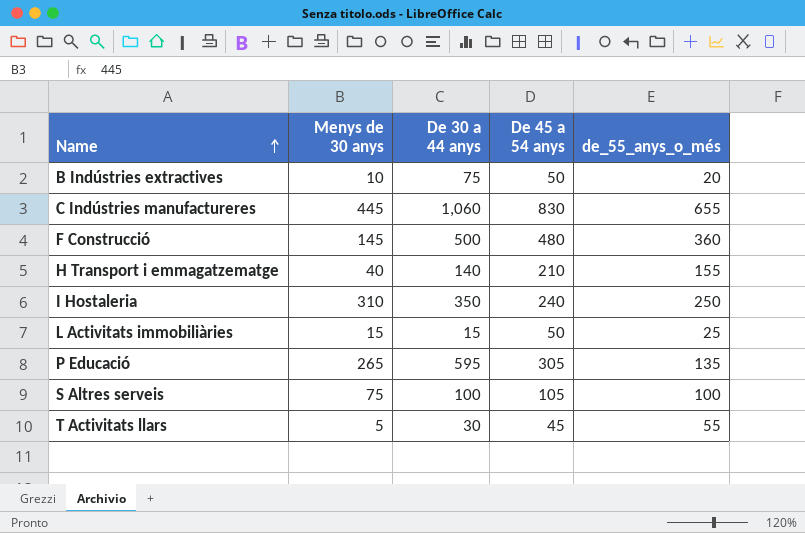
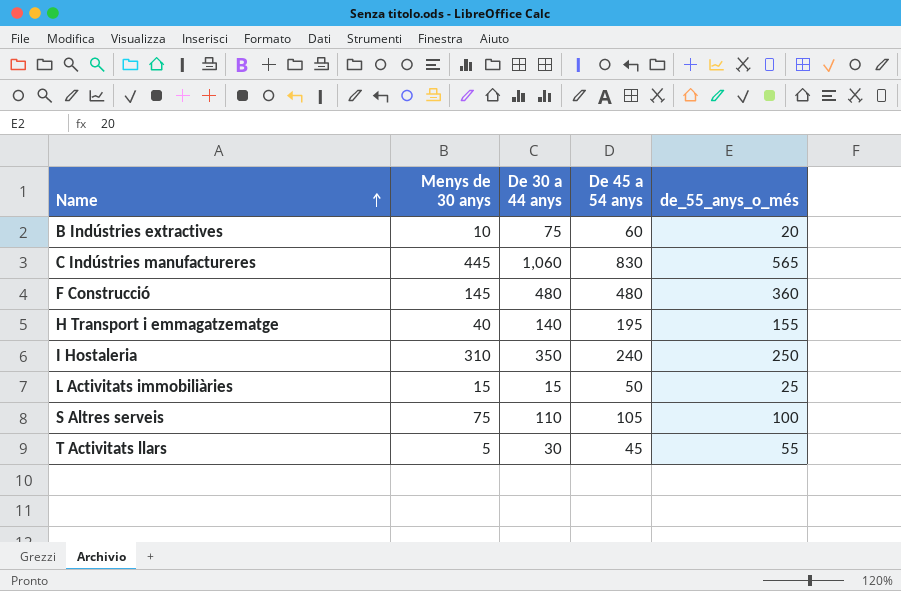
row P Educació: 265 | 595 | 305 | 135 -> none
B Indústries extractives | De 45 a 54 anys: 50 -> 60
C Indústries manufactureres | de_55_anys_o_més: 655 -> 565
F Construcció | De 30 a 44 anys: 500 -> 480
H Transport i emmagatzematge | De 45 a 54 anys: 210 -> 195
S Altres serveis | De 30 a 44 anys: 100 -> 110

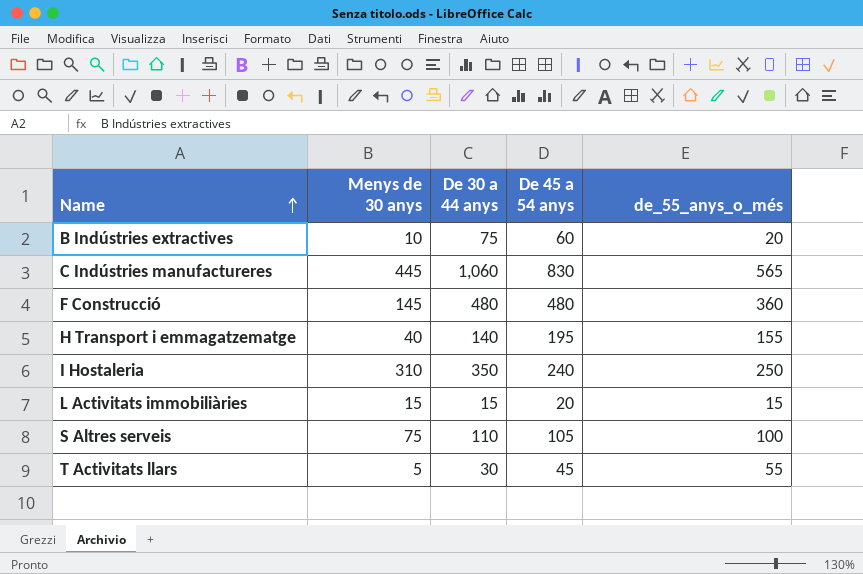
L Activitats immobiliàries | De 45 a 54 anys: 50 -> 20
L Activitats immobiliàries | de_55_anys_o_més: 25 -> 15

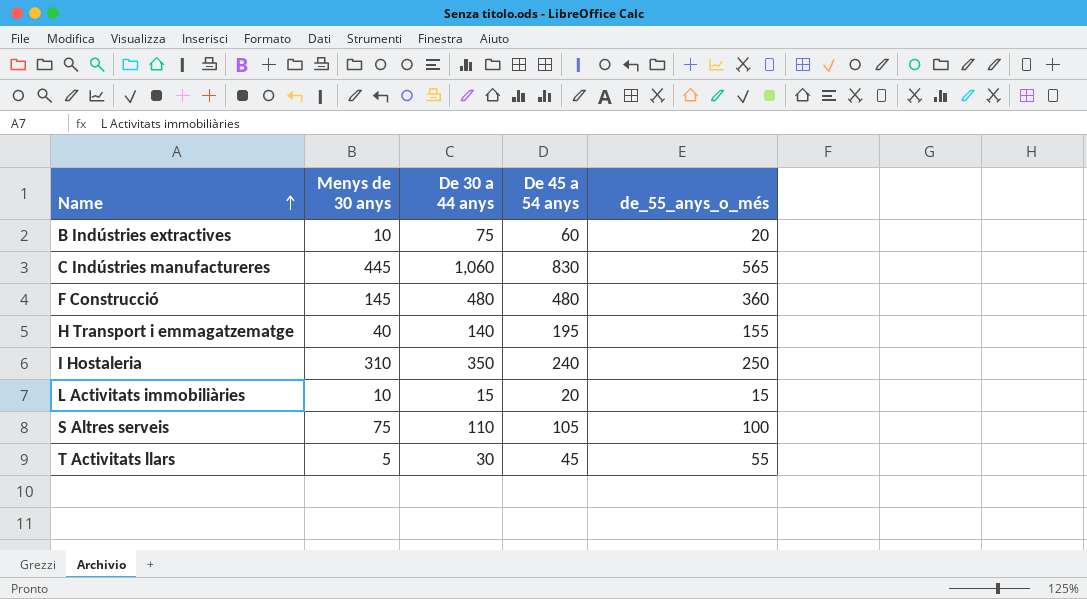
L Activitats immobiliàries | Menys de 30 anys: 15 -> 10

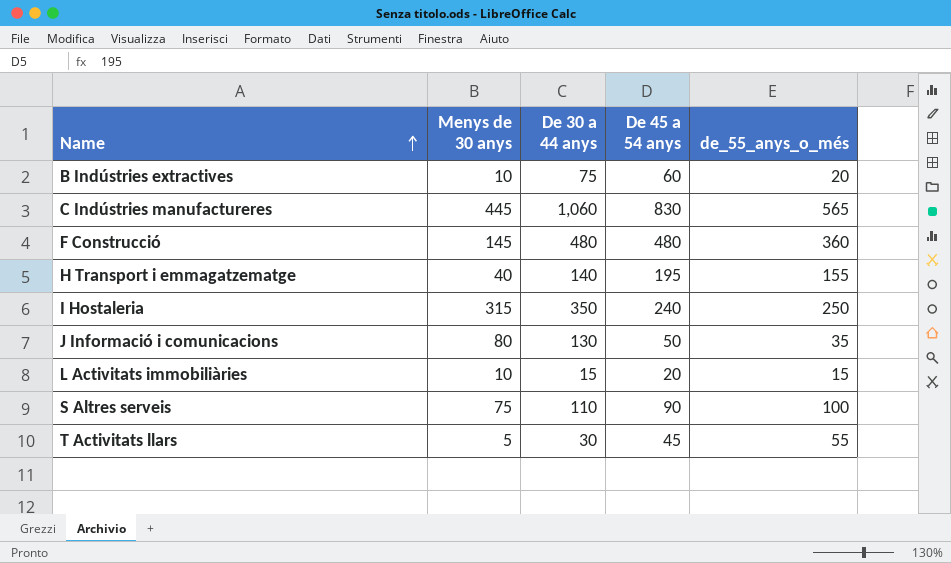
I Hostaleria | Menys de 30 anys: 310 -> 315
row J Informació i comunicacions: none -> 80 | 130 | 50 | 35
S Altres serveis | De 45 a 54 anys: 105 -> 90

